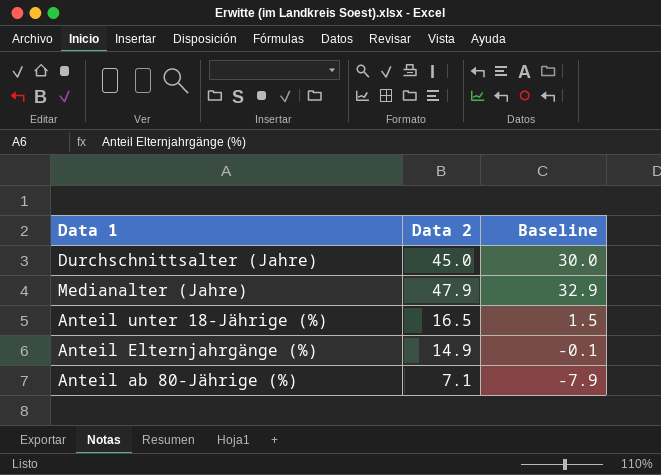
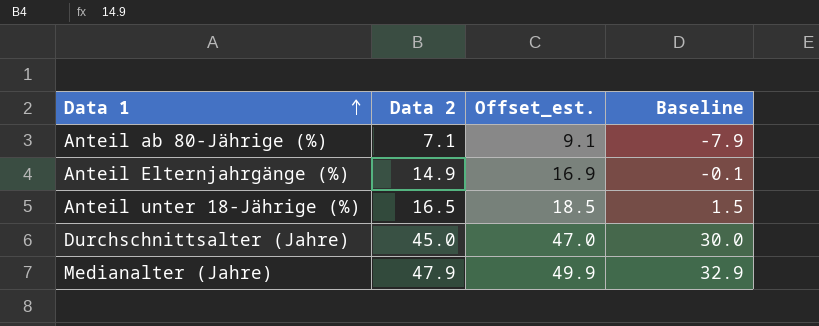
row order: none -> Data 1 ascending
column Offset_est. | formula: none -> [Data 2] + 2

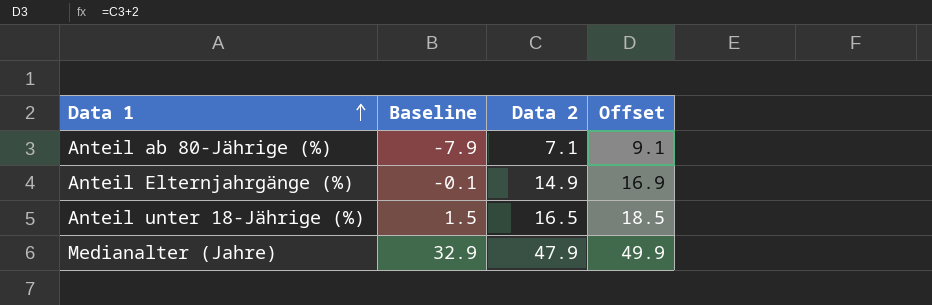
column Baseline | position: 4 -> 2
column name: Offset_est. -> Offset
row Durchschnittsalter (Jahre): 45.0 | 47.0 | 30.0 -> none

